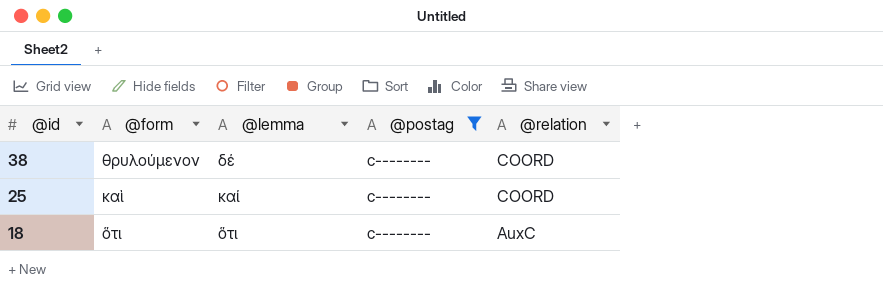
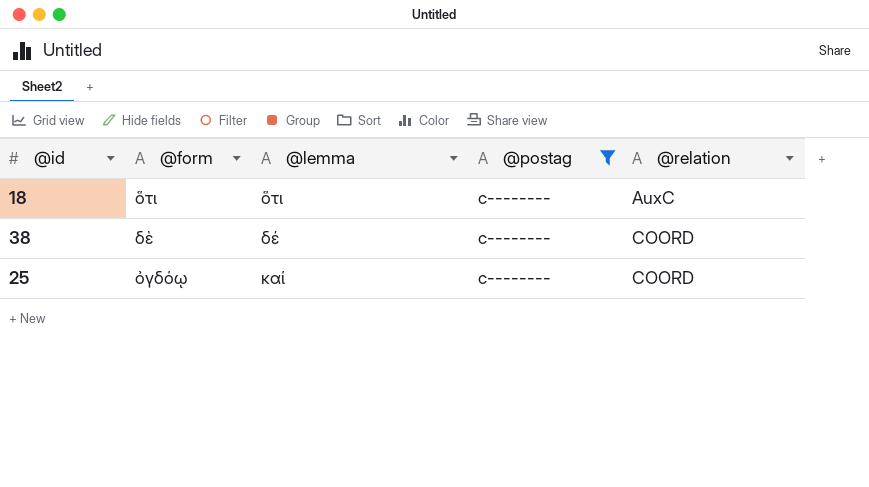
row order: @id descending -> @relation ascending
38 | @form: θρυλούμενον -> δὲ
25 | @form: καὶ -> ὀγδόῳ

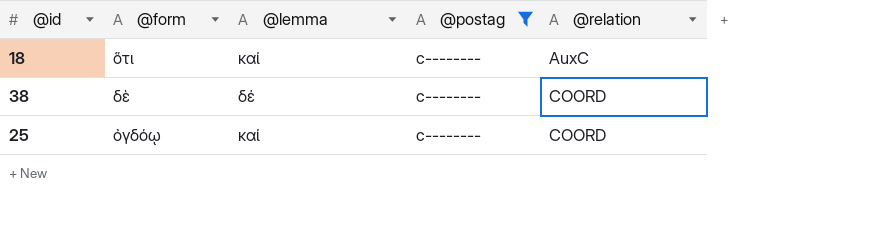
18 | @lemma: ὅτι -> καί

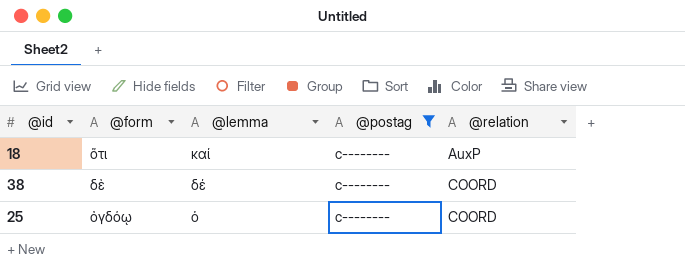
18 | @relation: AuxC -> AuxP
25 | @lemma: καί -> ὁ

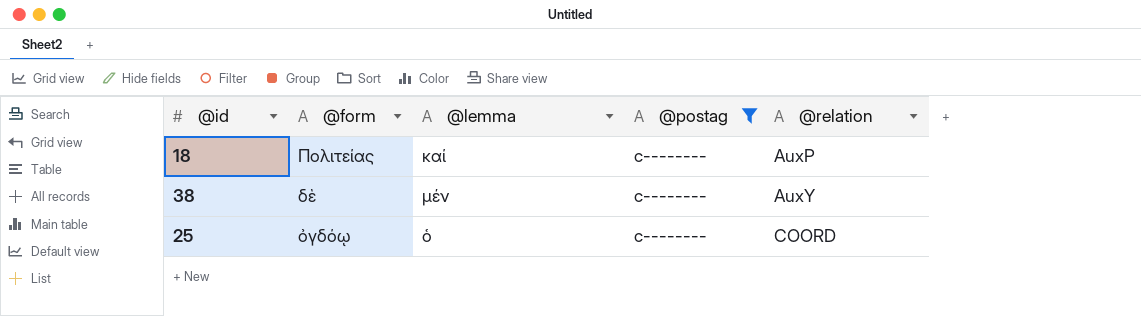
18 | @form: ὅτι -> Πολιτείας
38 | @lemma: δέ -> μέν
38 | @relation: COORD -> AuxY

